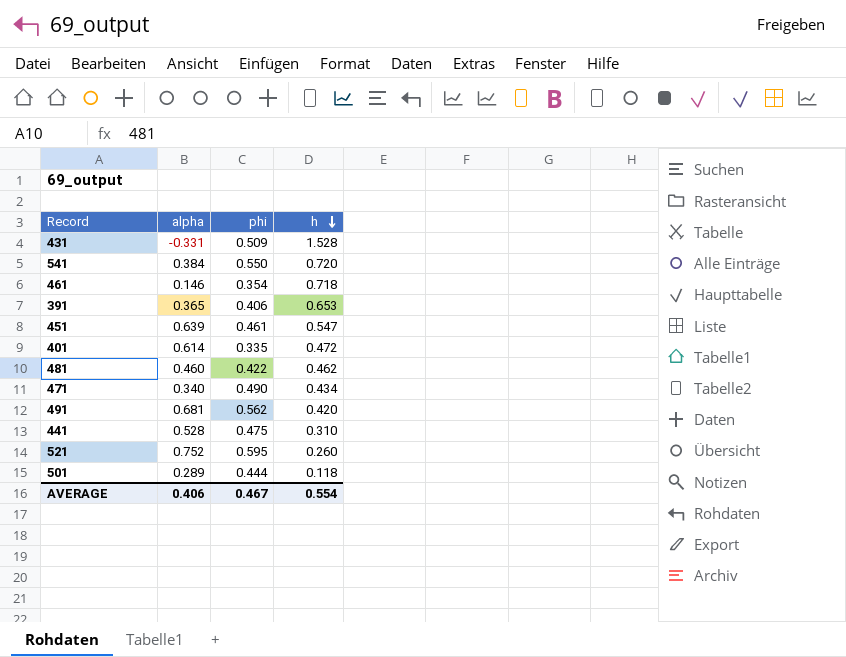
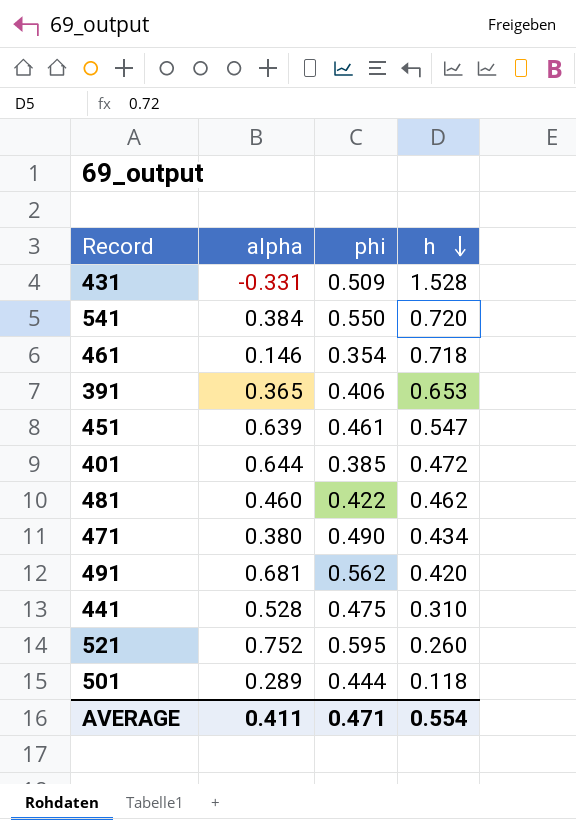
401 | alpha: 0.614 -> 0.644
401 | phi: 0.335 -> 0.385
471 | alpha: 0.340 -> 0.380
AVERAGE | alpha: 0.406 -> 0.411
AVERAGE | phi: 0.467 -> 0.471

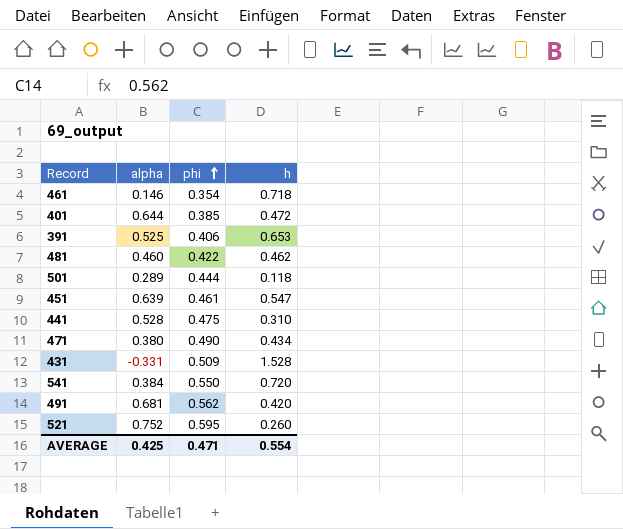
row order: h descending -> phi ascending
391 | alpha: 0.365 -> 0.525
AVERAGE | alpha: 0.411 -> 0.425

